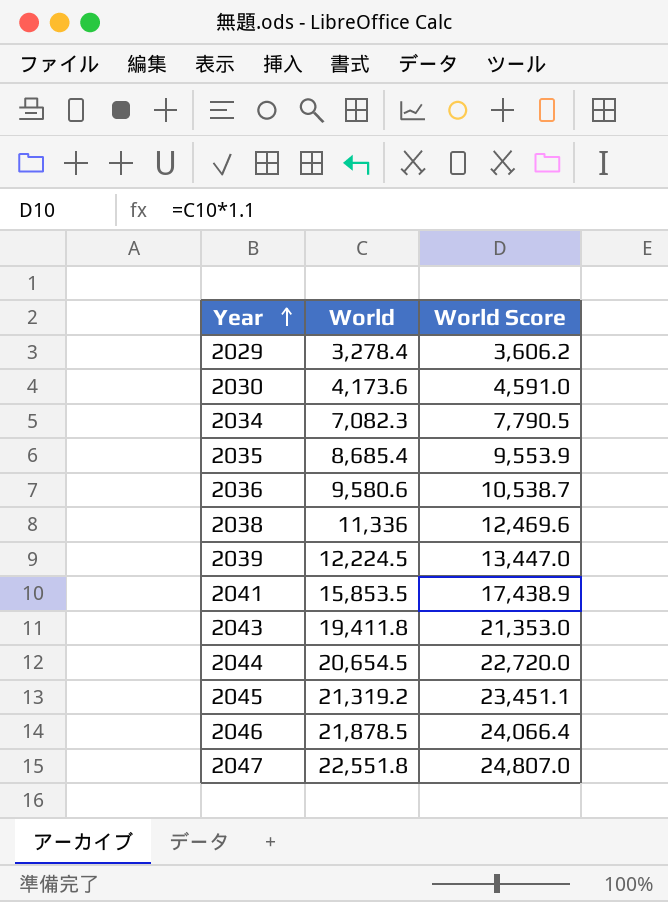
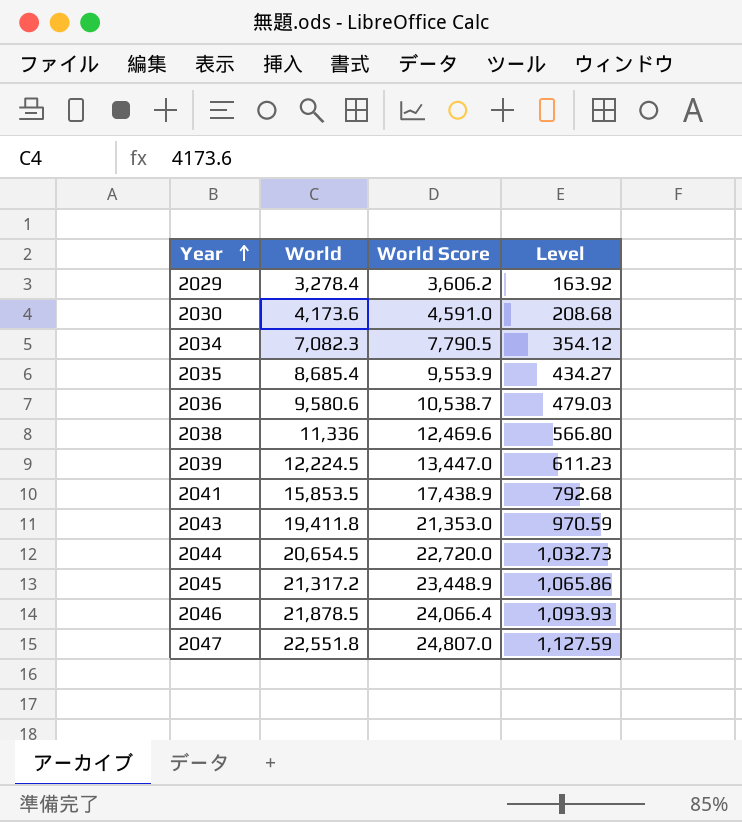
column Level | formula: none -> [World] * 0.05
2045 | World: 21,319.2 -> 21,317.2
2045 | World Score: 23,451.1 -> 23,448.9

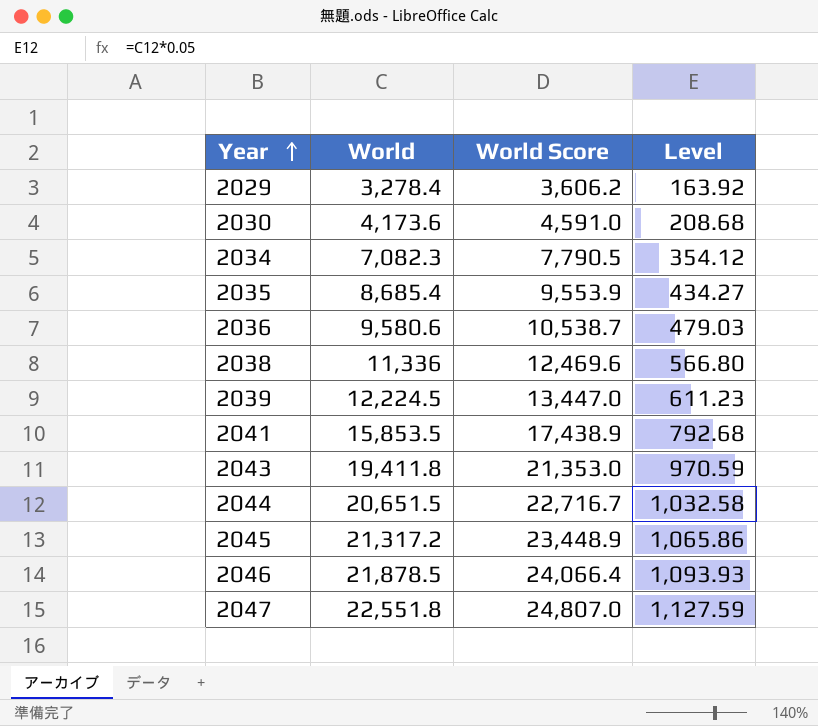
2044 | World: 20,654.5 -> 20,651.5
2044 | World Score: 22,720.0 -> 22,716.7
2044 | Level: 1,032.73 -> 1,032.58

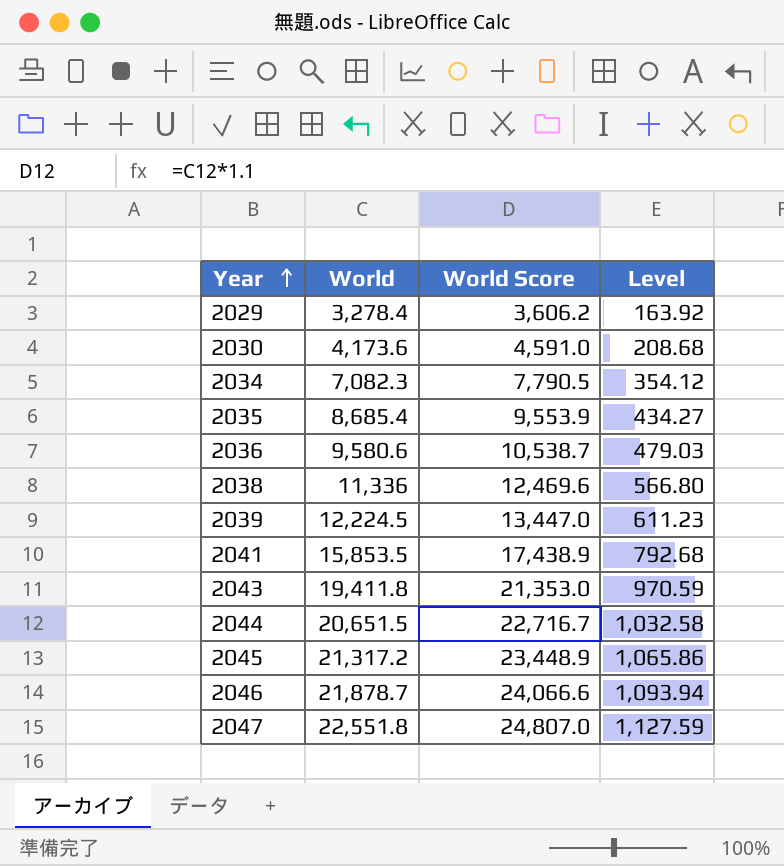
2046 | World: 21,878.5 -> 21,878.7
2046 | World Score: 24,066.4 -> 24,066.6
2046 | Level: 1,093.93 -> 1,093.94

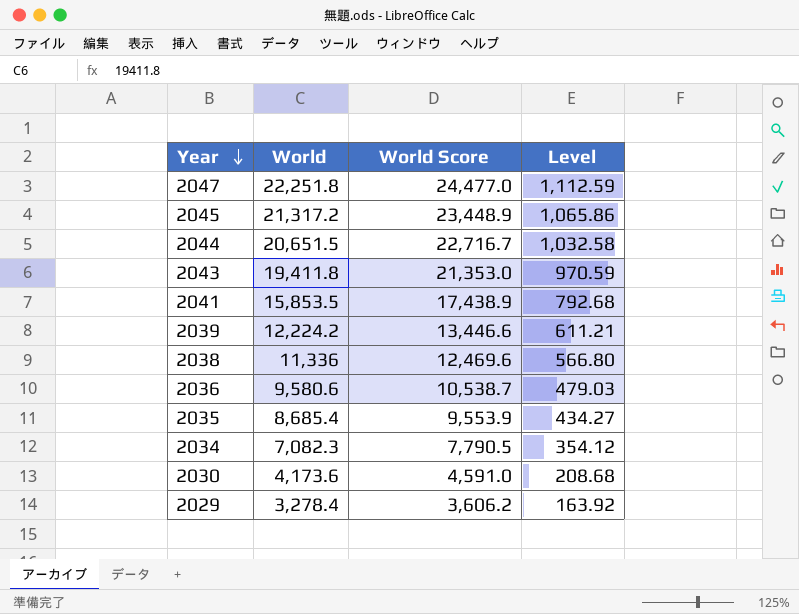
row order: Year ascending -> Year descending
row 2046: 21,878.7 | 24,066.6 | 1,093.94 -> none
2047 | World: 22,551.8 -> 22,251.8
2047 | World Score: 24,807.0 -> 24,477.0
2047 | Level: 1,127.59 -> 1,112.59
2039 | World: 12,224.5 -> 12,224.2
2039 | World Score: 13,447.0 -> 13,446.6
2039 | Level: 611.23 -> 611.21

